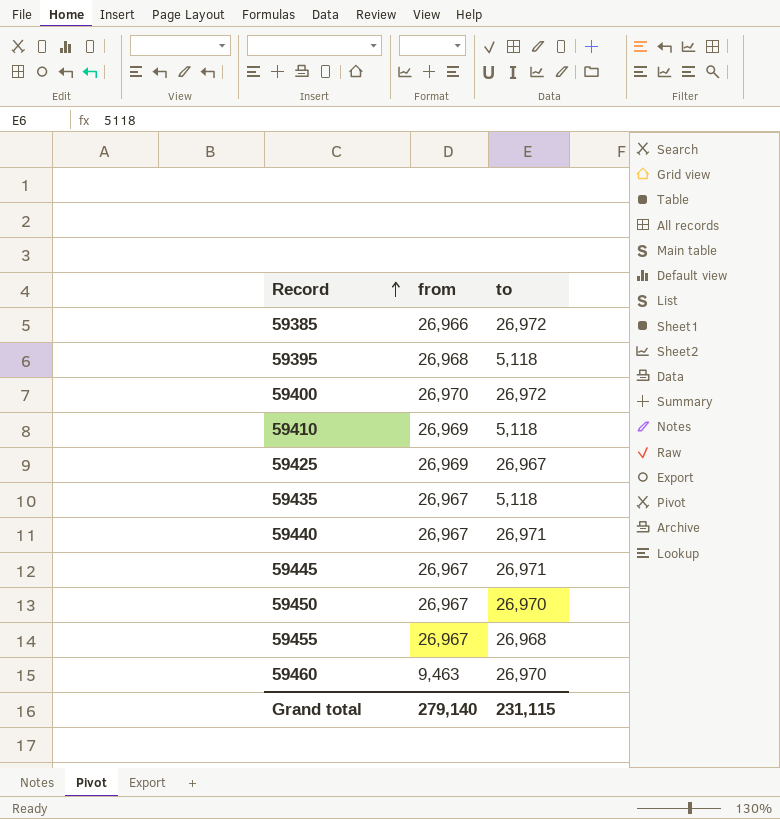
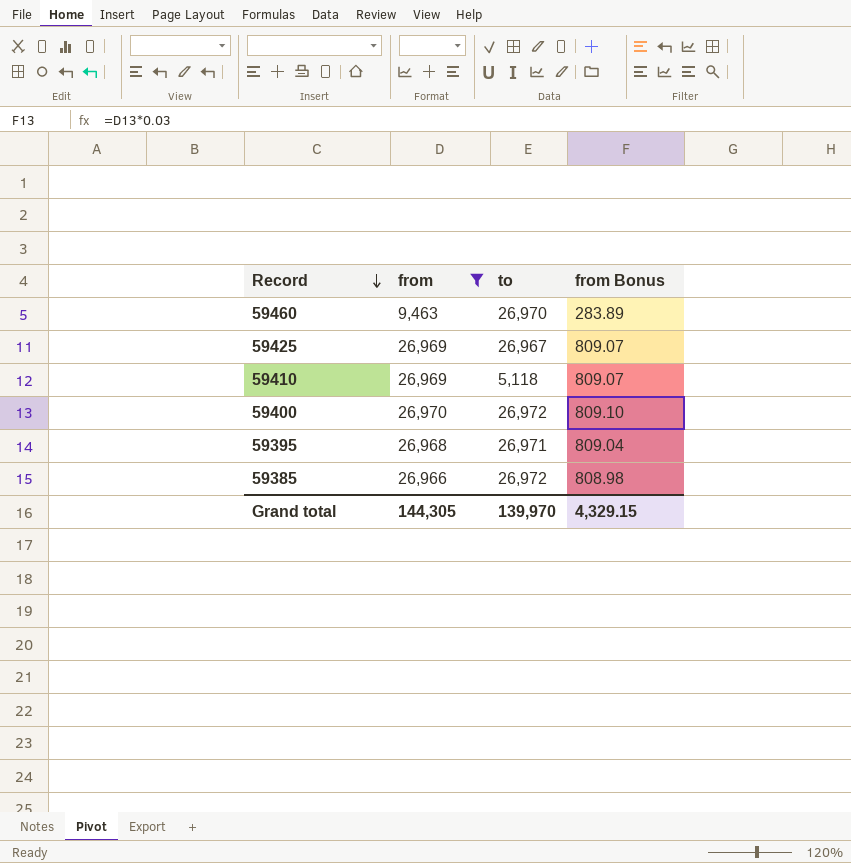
filter: none -> from != 26,967
row order: Record ascending -> Record descending
column from Bonus | formula: none -> [from] * 0.03
59395 | to: 5,118 -> 26,971
Grand total | from: 279,140 -> 144,305
Grand total | to: 231,115 -> 139,970

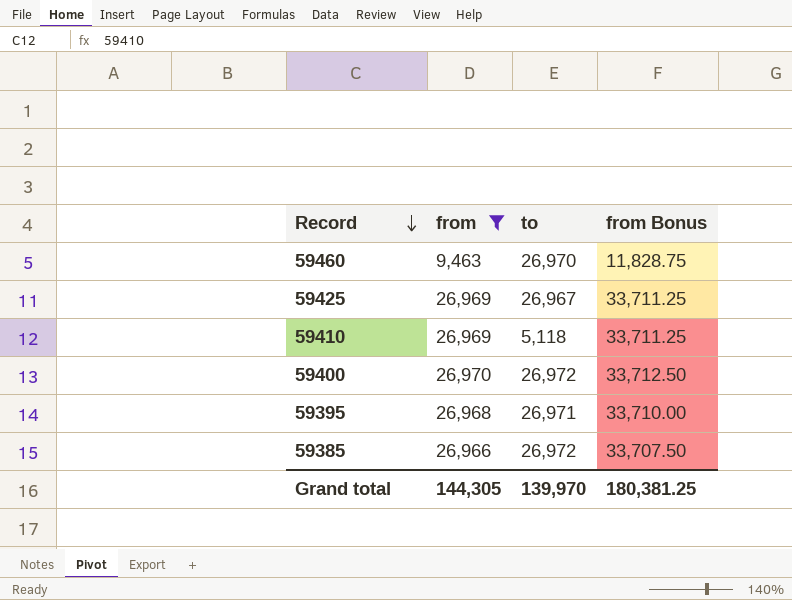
column from Bonus | formula: [from] * 0.03 -> [from] * 1.25
Grand total | from Bonus: 4,329.15 -> 180,381.25

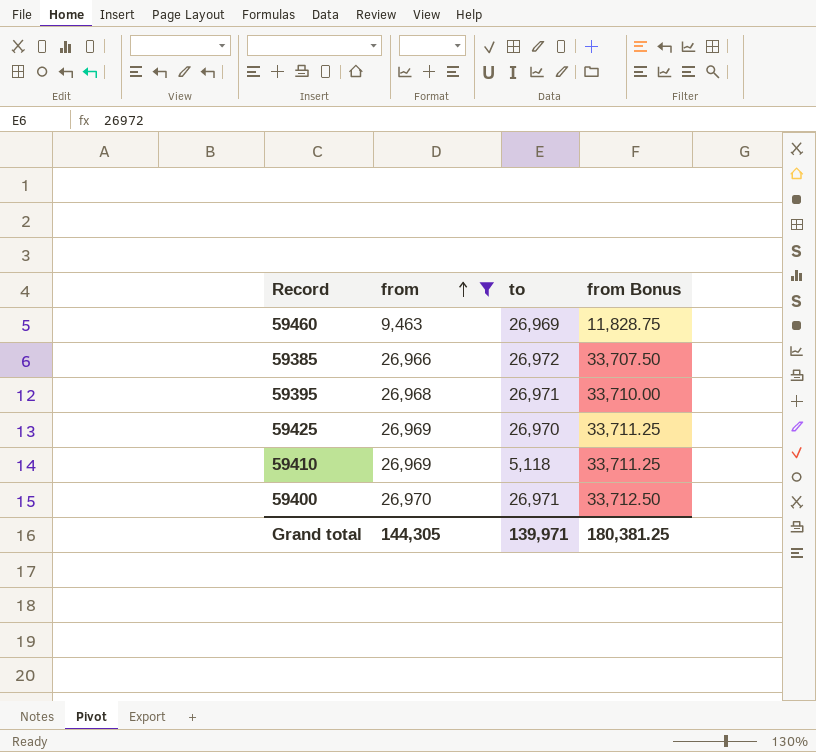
row order: Record descending -> from ascending
59460 | to: 26,970 -> 26,969
59425 | to: 26,967 -> 26,970
59400 | to: 26,972 -> 26,971
Grand total | to: 139,970 -> 139,971

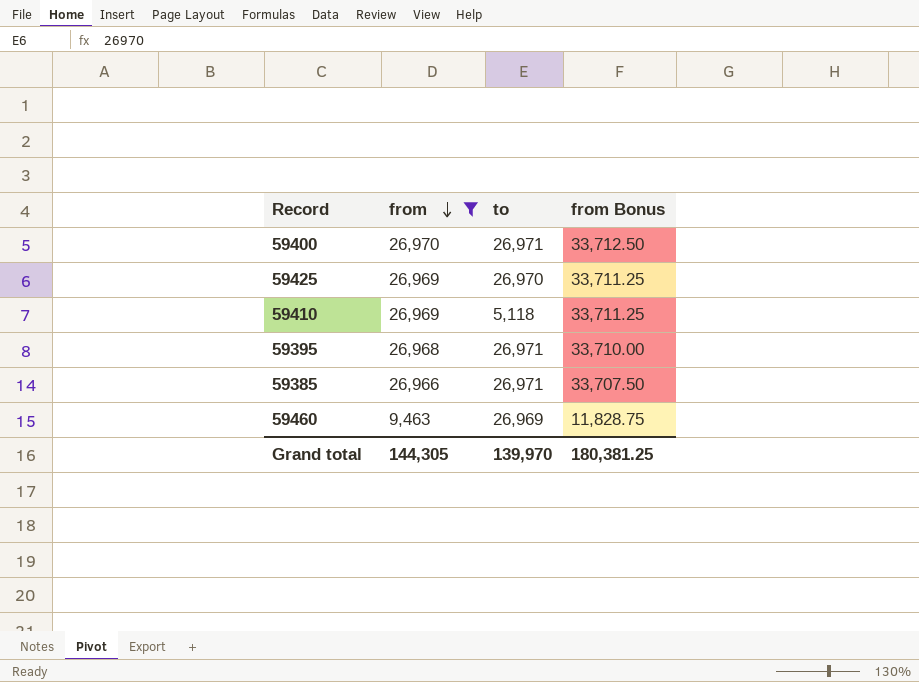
row order: from ascending -> from descending
59385 | to: 26,972 -> 26,971
Grand total | to: 139,971 -> 139,970

